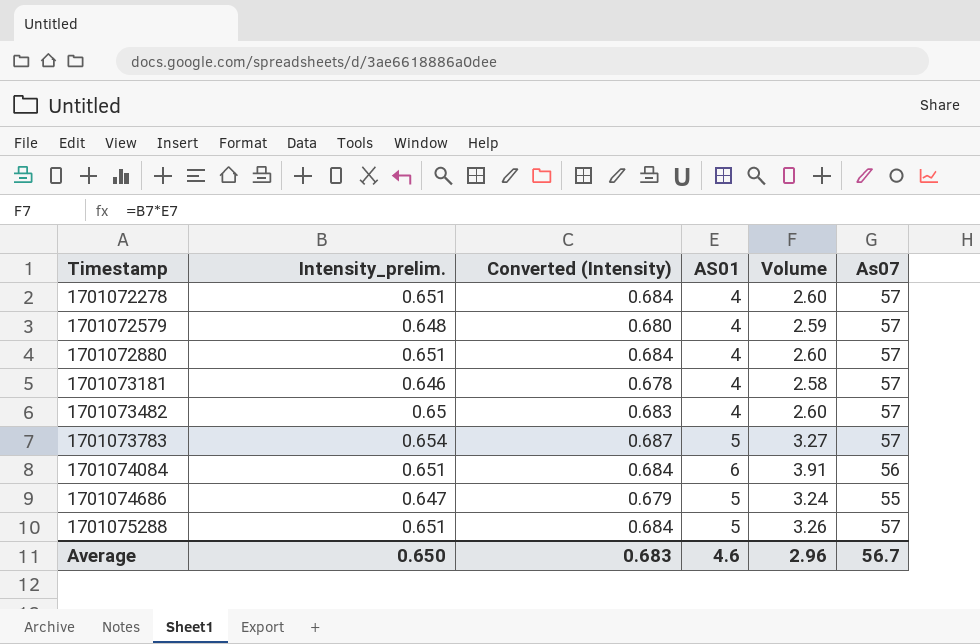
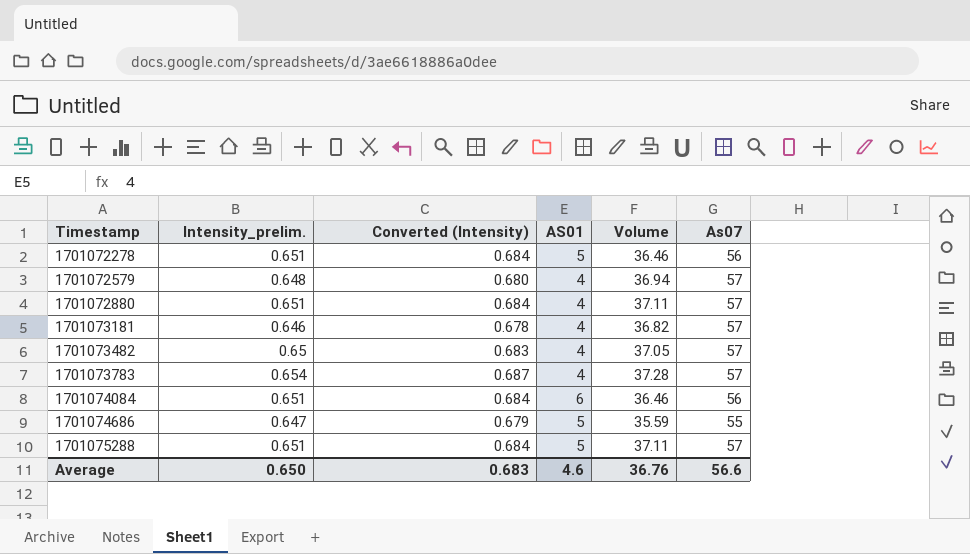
column Volume | formula: [Intensity_prelim.] * [AS01] -> [Intensity_prelim.] * [As07]
1701072278 | AS01: 4 -> 5
1701072278 | As07: 57 -> 56
1701073783 | AS01: 5 -> 4
Average | Volume: 2.96 -> 36.76
Average | As07: 56.7 -> 56.6

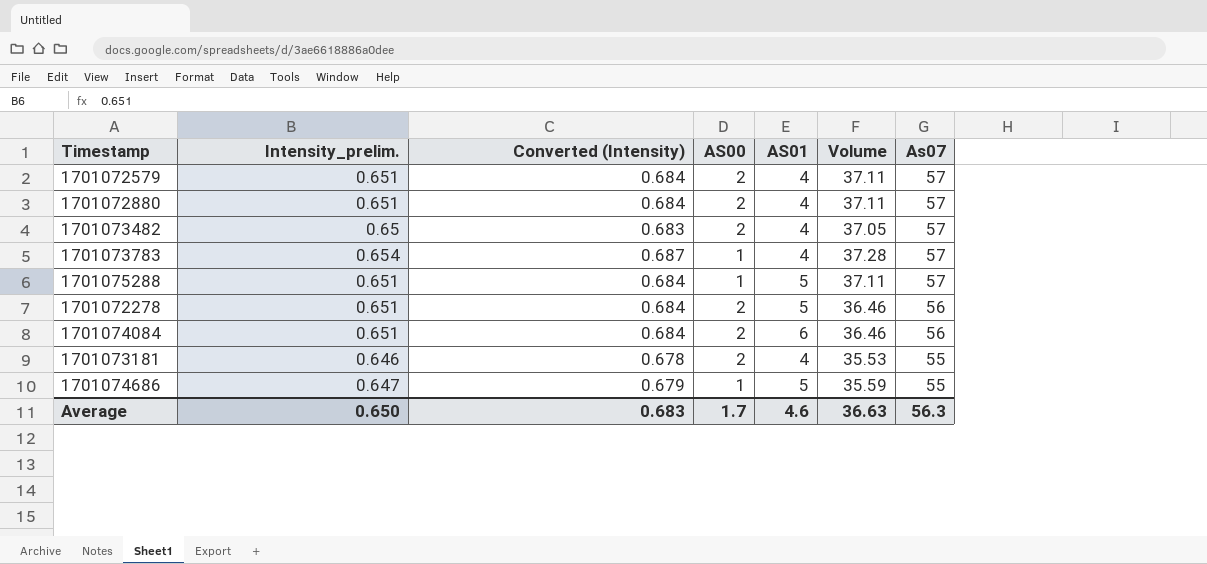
row order: Timestamp ascending -> As07 descending
column AS00 | position: none -> 4
1701072579 | Intensity_prelim.: 0.648 -> 0.651
1701072579 | Converted (Intensity): 0.680 -> 0.684
1701072579 | Volume: 36.94 -> 37.11
1701073181 | Volume: 36.82 -> 35.53
1701073181 | As07: 57 -> 55
Average | Volume: 36.76 -> 36.63
Average | As07: 56.6 -> 56.3

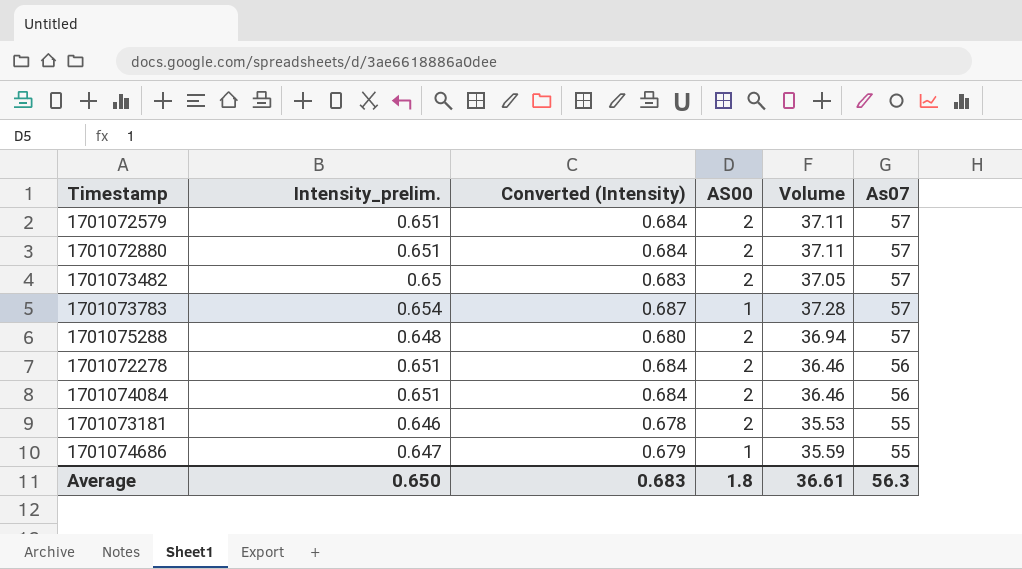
column AS01 | position: 5 -> none
1701075288 | Intensity_prelim.: 0.651 -> 0.648
1701075288 | Converted (Intensity): 0.684 -> 0.680
1701075288 | AS00: 1 -> 2
1701075288 | Volume: 37.11 -> 36.94
Average | AS00: 1.7 -> 1.8
Average | Volume: 36.63 -> 36.61

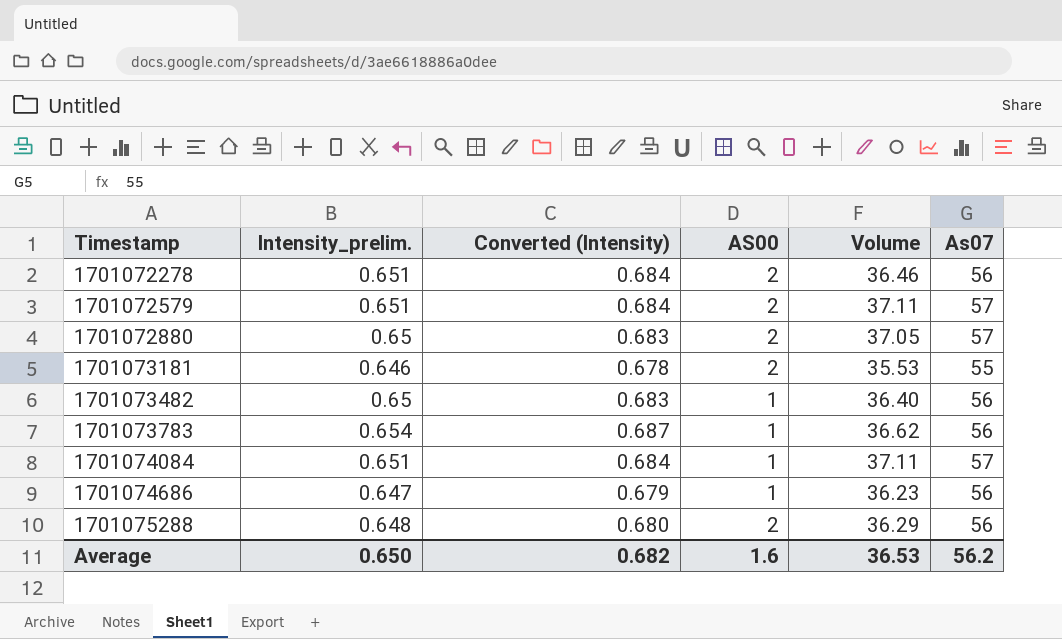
row order: As07 descending -> Timestamp ascending
1701072880 | Intensity_prelim.: 0.651 -> 0.65
1701072880 | Converted (Intensity): 0.684 -> 0.683
1701072880 | Volume: 37.11 -> 37.05
1701073482 | AS00: 2 -> 1
1701073482 | Volume: 37.05 -> 36.40
1701073482 | As07: 57 -> 56
1701073783 | Volume: 37.28 -> 36.62
1701073783 | As07: 57 -> 56
1701074084 | AS00: 2 -> 1
1701074084 | Volume: 36.46 -> 37.11
1701074084 | As07: 56 -> 57
1701074686 | Volume: 35.59 -> 36.23
1701074686 | As07: 55 -> 56
1701075288 | Volume: 36.94 -> 36.29
1701075288 | As07: 57 -> 56
Average | Converted (Intensity): 0.683 -> 0.682
Average | AS00: 1.8 -> 1.6
Average | Volume: 36.61 -> 36.53
Average | As07: 56.3 -> 56.2

